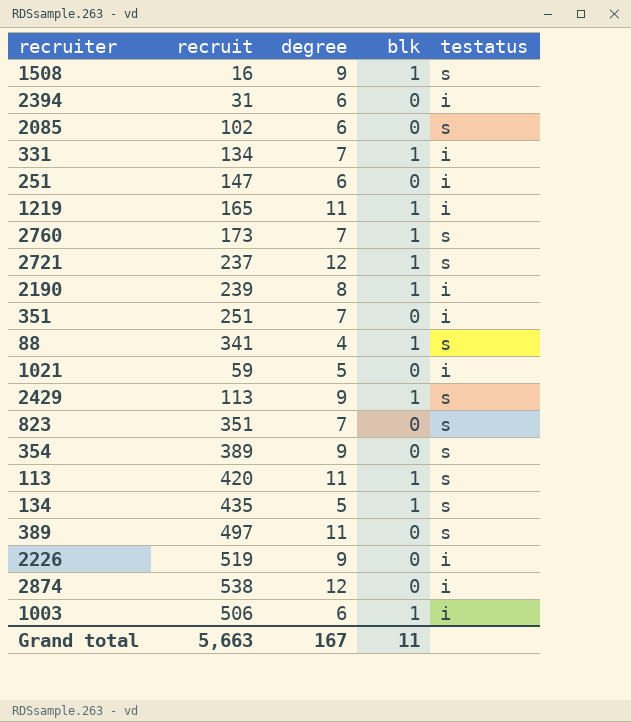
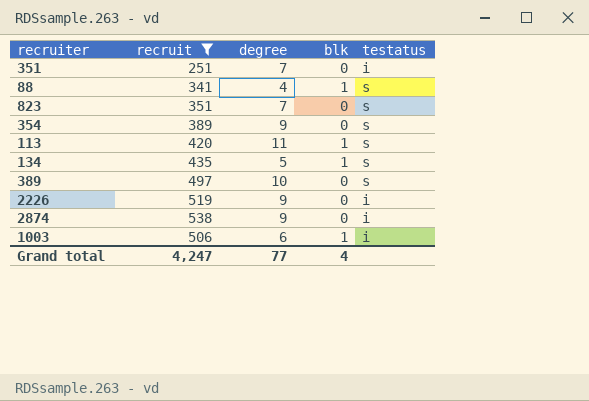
filter: none -> recruit >= 251
389 | degree: 11 -> 10
2874 | degree: 12 -> 9
Grand total | recruit: 5,663 -> 4,247
Grand total | degree: 167 -> 77
Grand total | blk: 11 -> 4

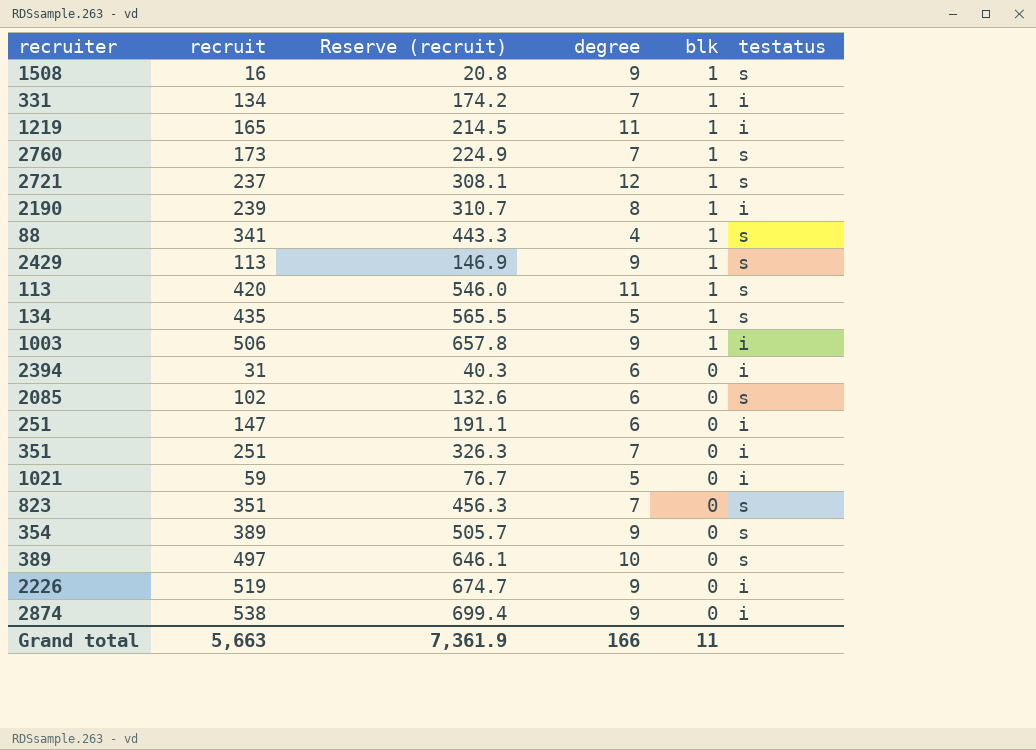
filter: recruit >= 251 -> none
row order: none -> blk descending
column Reserve (recruit) | formula: none -> [recruit] * 1.3
1003 | degree: 6 -> 9
Grand total | recruit: 4,247 -> 5,663
Grand total | degree: 77 -> 166
Grand total | blk: 4 -> 11

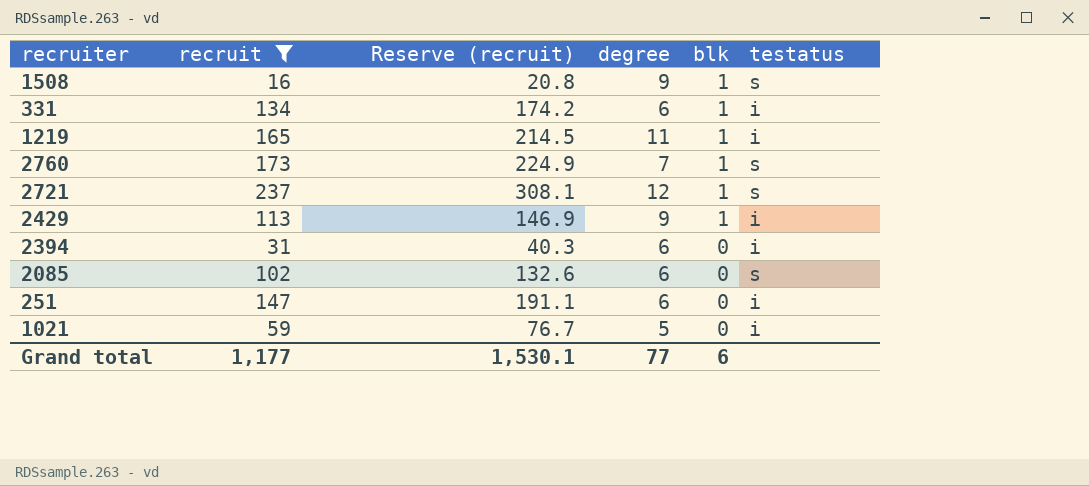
filter: none -> recruit <= 237
331 | degree: 7 -> 6
2429 | testatus: s -> i
Grand total | recruit: 5,663 -> 1,177
Grand total | Reserve (recruit): 7,361.9 -> 1,530.1
Grand total | degree: 166 -> 77
Grand total | blk: 11 -> 6

